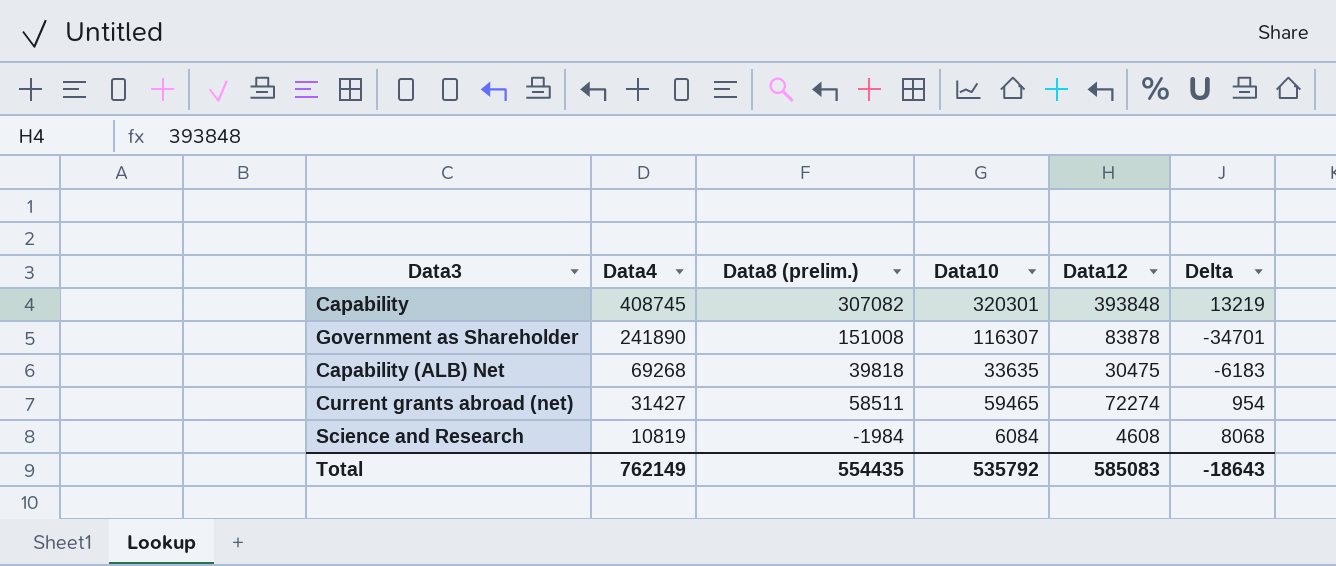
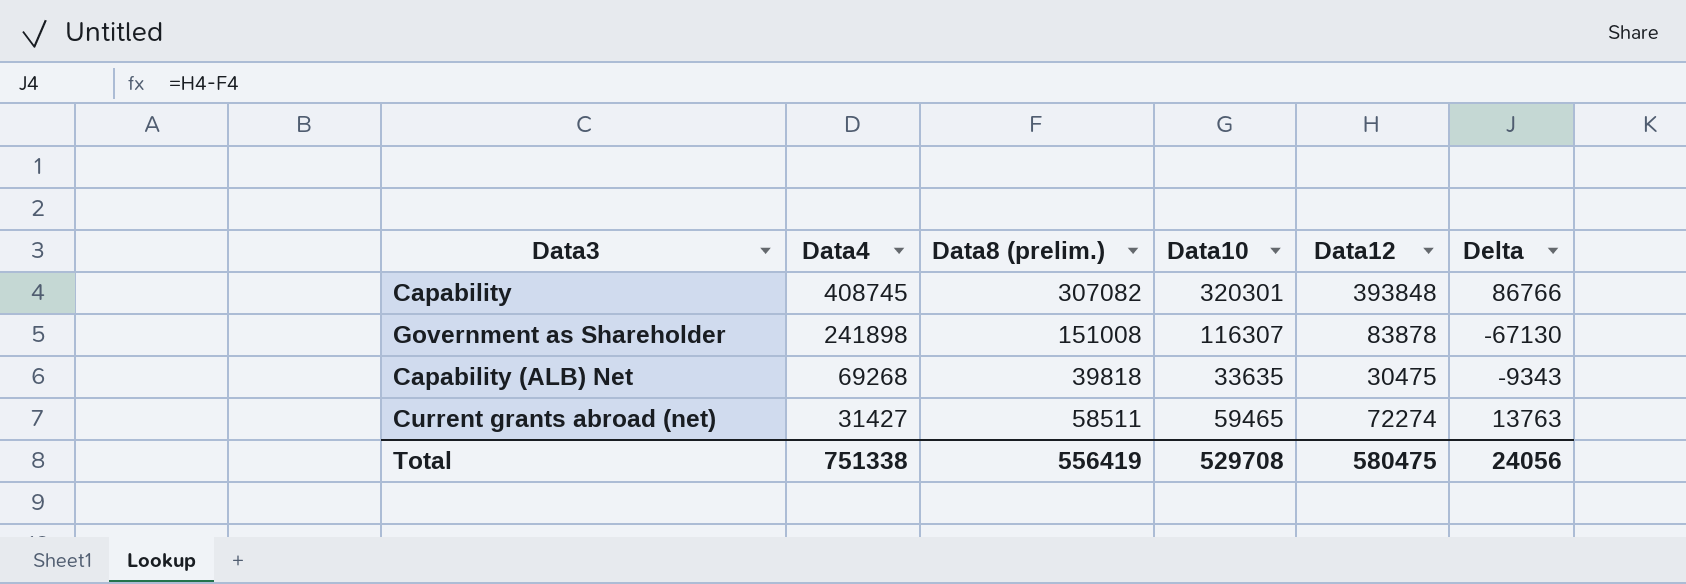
column Delta | formula: [Data10] - [Data8 (prelim.)] -> [Data12] - [Data8 (prelim.)]
row Science and Research: 10819 | -1984 | 6084 | 4608 | 8068 -> none
Government as Shareholder | Data4: 241890 -> 241898
Total | Data4: 762149 -> 751338
Total | Data8 (prelim.): 554435 -> 556419
Total | Data10: 535792 -> 529708
Total | Data12: 585083 -> 580475
Total | Delta: -18643 -> 24056

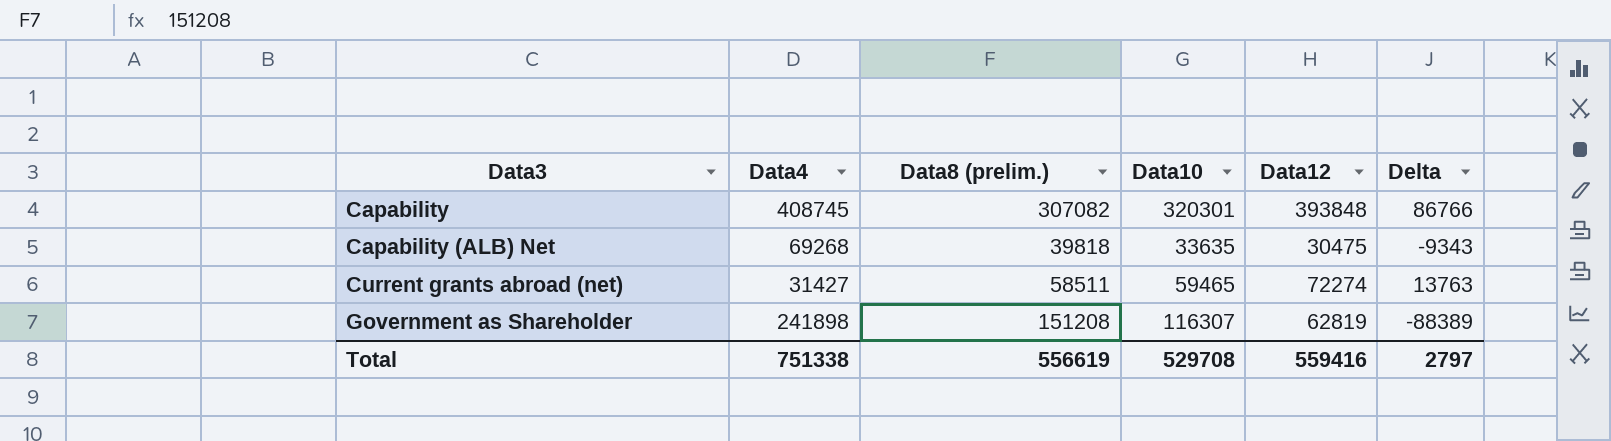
row order: Data4 descending -> Data3 ascending
Government as Shareholder | Data8 (prelim.): 151008 -> 151208
Government as Shareholder | Data12: 83878 -> 62819
Government as Shareholder | Delta: -67130 -> -88389
Total | Data8 (prelim.): 556419 -> 556619
Total | Data12: 580475 -> 559416
Total | Delta: 24056 -> 2797

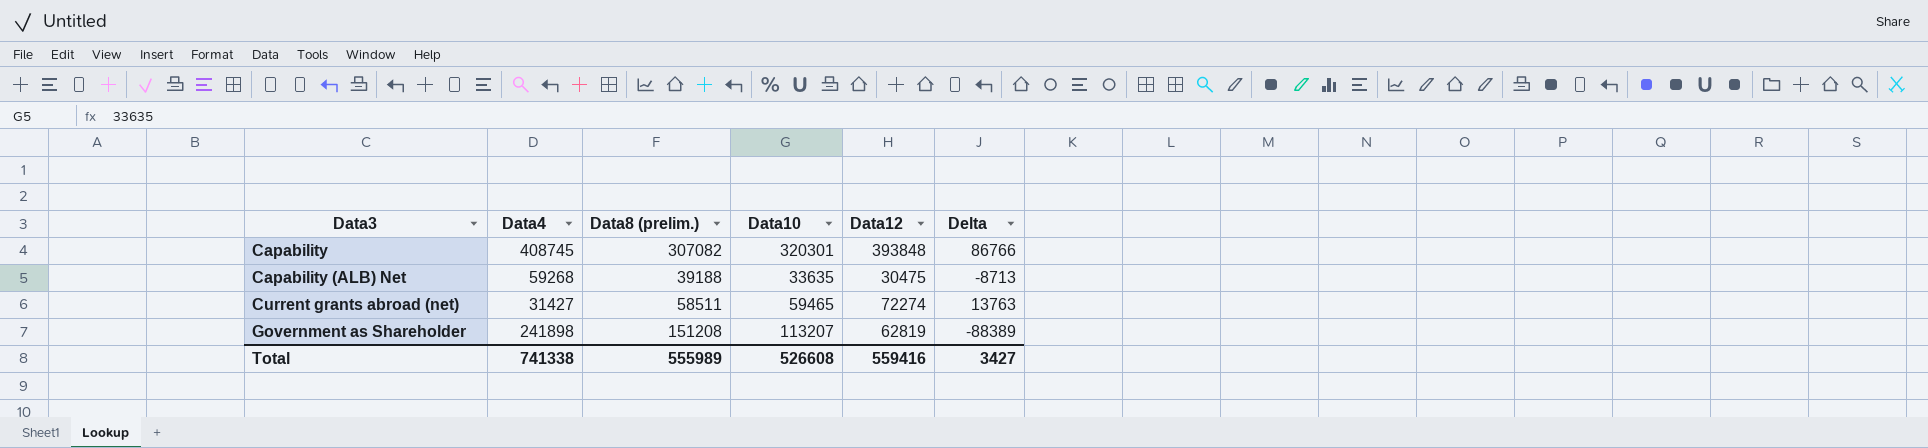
Capability (ALB) Net | Data4: 69268 -> 59268
Capability (ALB) Net | Data8 (prelim.): 39818 -> 39188
Capability (ALB) Net | Delta: -9343 -> -8713
Government as Shareholder | Data10: 116307 -> 113207
Total | Data4: 751338 -> 741338
Total | Data8 (prelim.): 556619 -> 555989
Total | Data10: 529708 -> 526608
Total | Delta: 2797 -> 3427

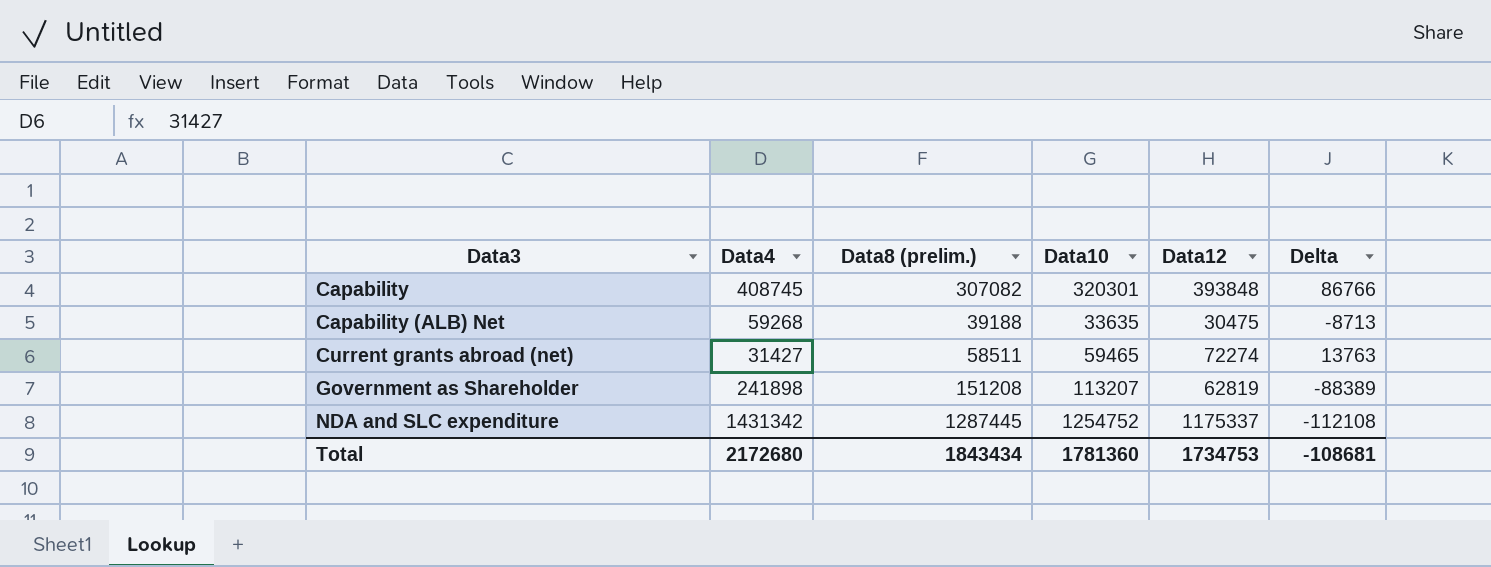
row NDA and SLC expenditure: none -> 1431342 | 1287445 | 1254752 | 1175337 | -112108
Total | Data4: 741338 -> 2172680
Total | Data8 (prelim.): 555989 -> 1843434
Total | Data10: 526608 -> 1781360
Total | Data12: 559416 -> 1734753
Total | Delta: 3427 -> -108681

